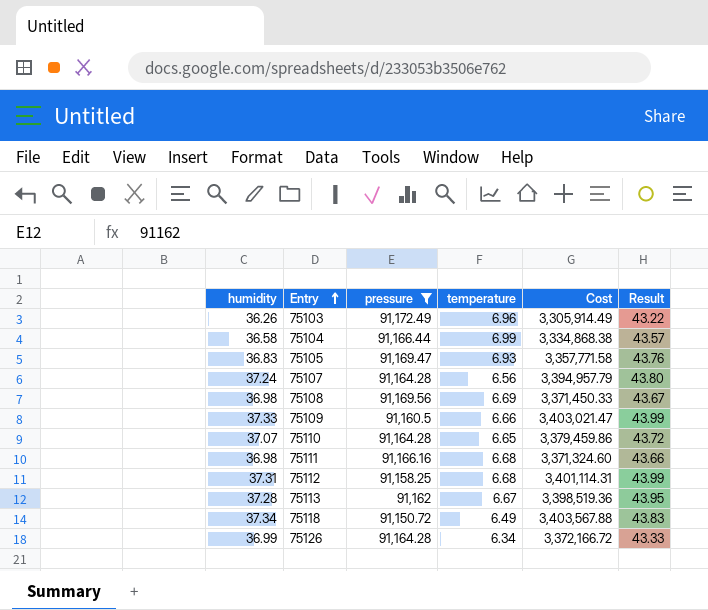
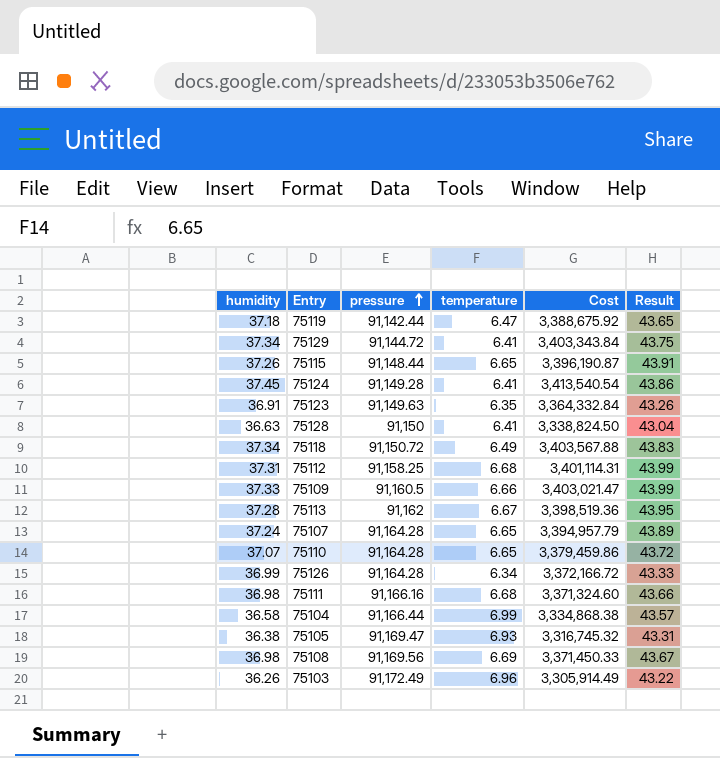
filter: pressure >= 91,150.72 -> none
row order: Entry ascending -> pressure ascending
75107 | temperature: 6.56 -> 6.65
75107 | Result: 43.80 -> 43.89
75105 | humidity: 36.83 -> 36.38
75105 | Cost: 3,357,771.58 -> 3,316,745.32
75105 | Result: 43.76 -> 43.31

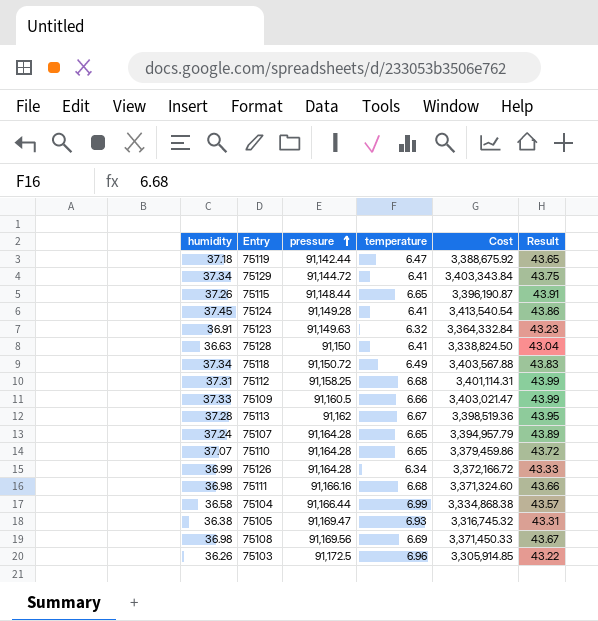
75123 | temperature: 6.35 -> 6.32
75123 | Result: 43.26 -> 43.23
75103 | pressure: 91,172.49 -> 91,172.5
75103 | Cost: 3,305,914.49 -> 3,305,914.85

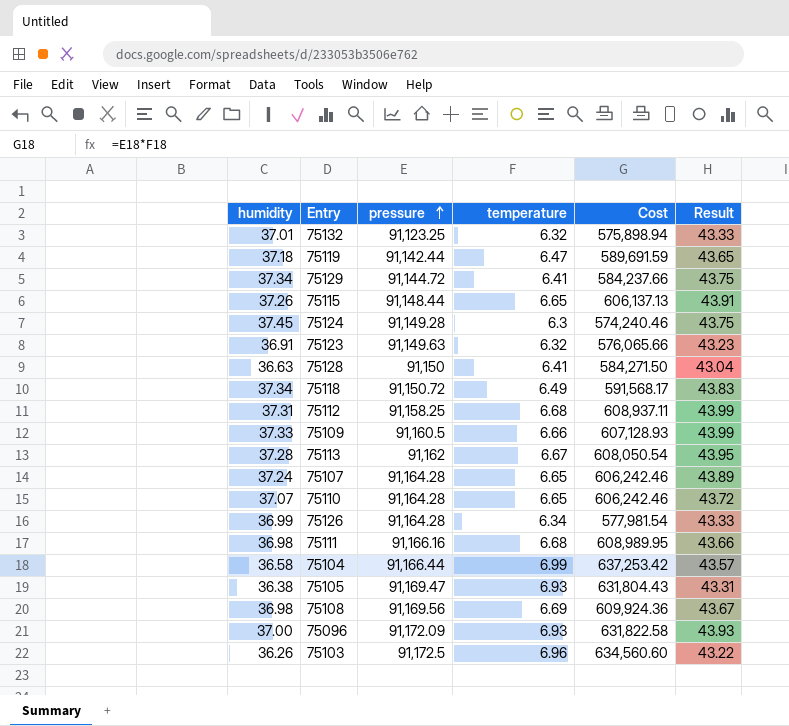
column Cost | formula: [humidity] * [pressure] -> [pressure] * [temperature]
row 75132: none -> 37.01 | 91,123.25 | 6.32 | 575,898.94 | 43.33
75124 | temperature: 6.41 -> 6.3
75124 | Result: 43.86 -> 43.75
row 75096: none -> 37.00 | 91,172.09 | 6.93 | 631,822.58 | 43.93

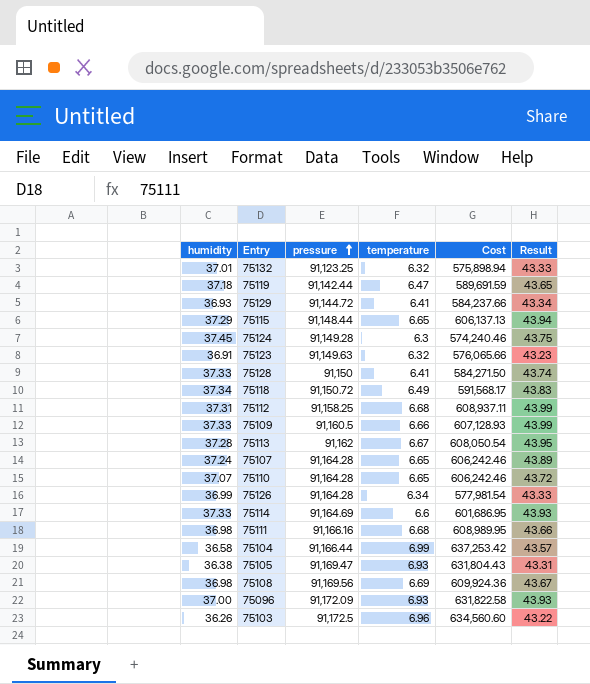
75129 | humidity: 37.34 -> 36.93
75129 | Result: 43.75 -> 43.34
75115 | humidity: 37.26 -> 37.29
75115 | Result: 43.91 -> 43.94
75128 | humidity: 36.63 -> 37.33
75128 | Result: 43.04 -> 43.74
row 75114: none -> 37.33 | 91,164.69 | 6.6 | 601,686.95 | 43.93

